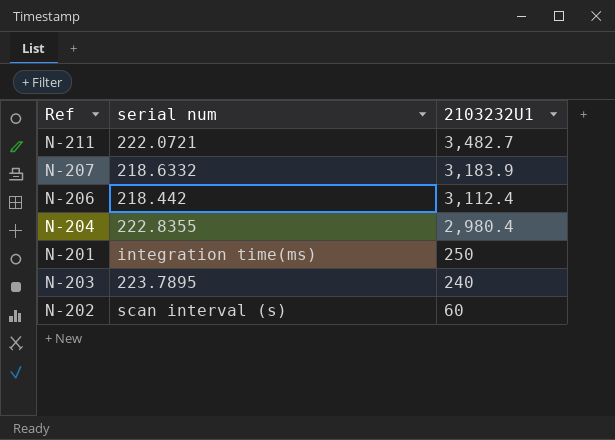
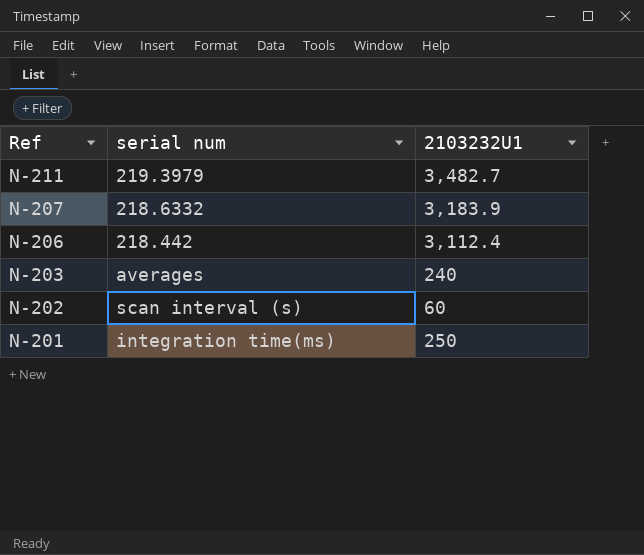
row order: 2103232U1 descending -> Ref descending
row N-204: 222.8355 | 2,980.4 -> none
N-211 | serial num: 222.0721 -> 219.3979
N-203 | serial num: 223.7895 -> averages

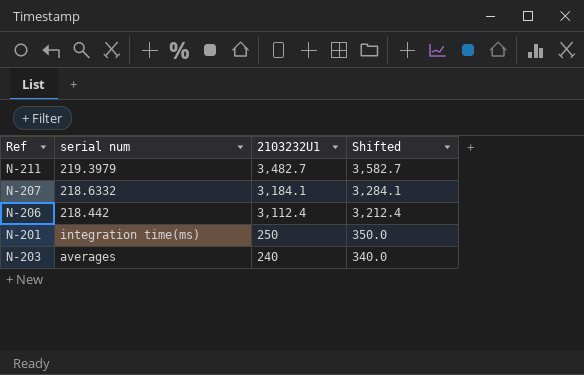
row order: Ref descending -> 2103232U1 descending
column Shifted | formula: none -> [2103232U1] + 100
row N-202: scan interval (s) | 60 -> none
N-207 | 2103232U1: 3,183.9 -> 3,184.1

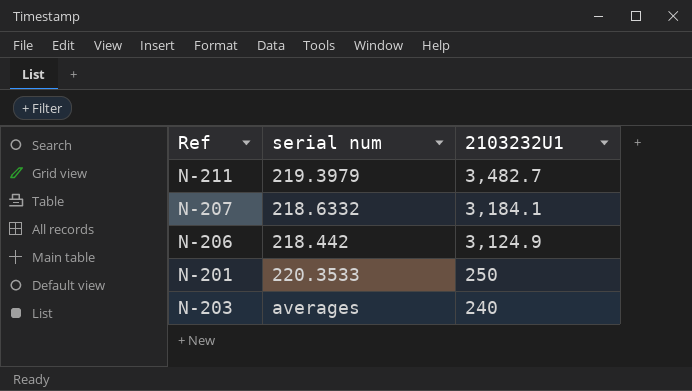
column Shifted | formula: [2103232U1] + 100 -> none
N-206 | 2103232U1: 3,112.4 -> 3,124.9
N-201 | serial num: integration time(ms) -> 220.3533

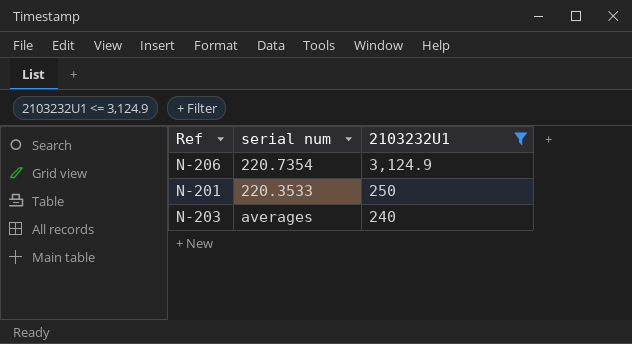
filter: none -> 2103232U1 <= 3,124.9
N-206 | serial num: 218.442 -> 220.7354

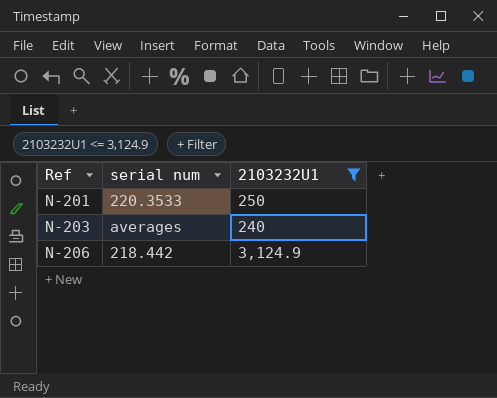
row order: 2103232U1 descending -> Ref ascending
N-206 | serial num: 220.7354 -> 218.442

